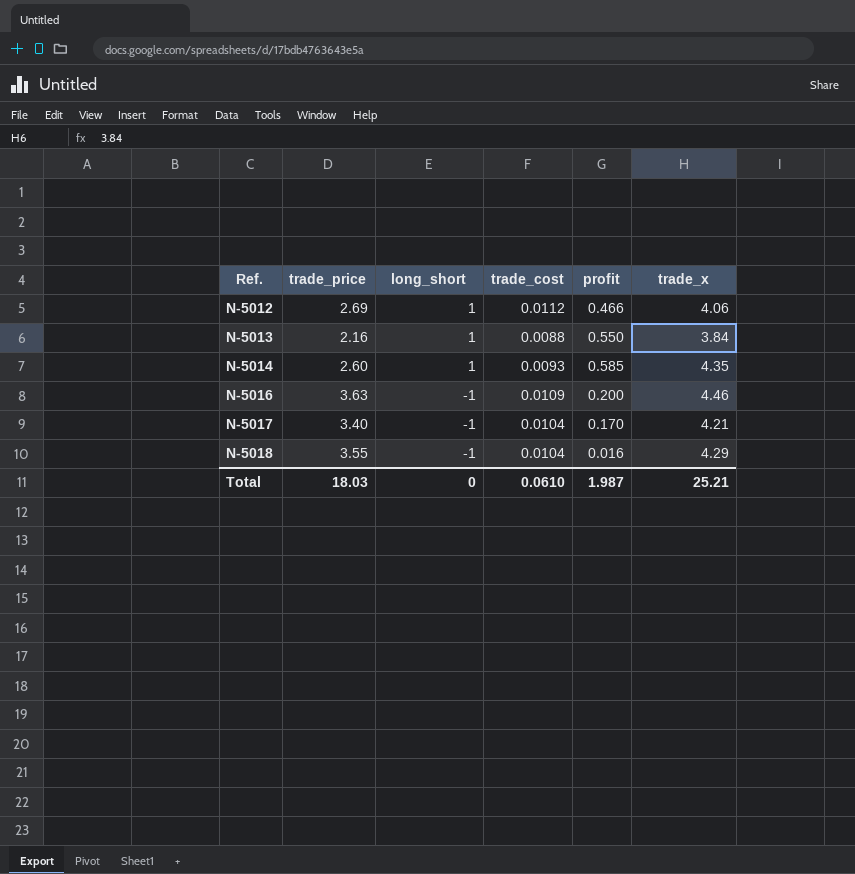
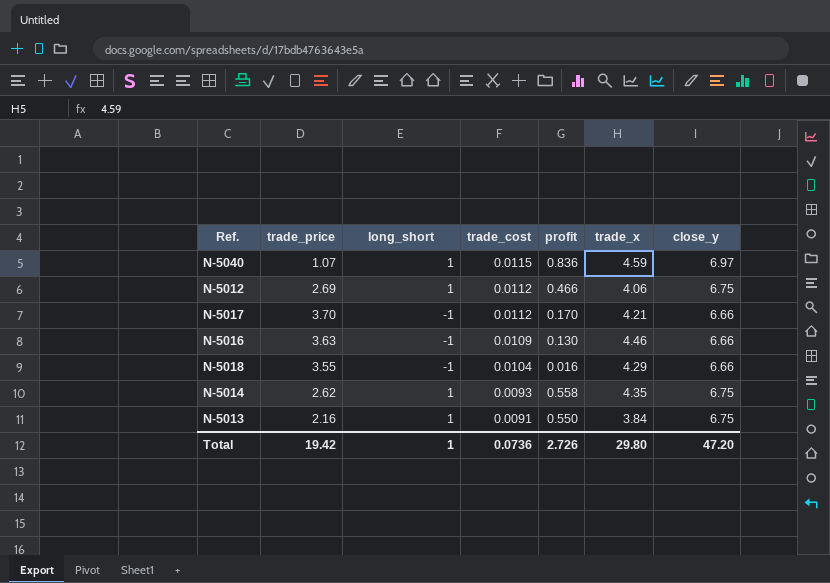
row order: Ref. ascending -> trade_cost descending
column close_y | position: none -> 7
row N-5040: none -> 1.07 | 1 | 0.0115 | 0.836 | 4.59 | 6.97
N-5017 | trade_price: 3.40 -> 3.70
N-5017 | trade_cost: 0.0104 -> 0.0112
N-5016 | profit: 0.200 -> 0.130
N-5014 | trade_price: 2.60 -> 2.62
N-5014 | profit: 0.585 -> 0.558
N-5013 | trade_cost: 0.0088 -> 0.0091
Total | trade_price: 18.03 -> 19.42
Total | long_short: 0 -> 1
Total | trade_cost: 0.0610 -> 0.0736
Total | profit: 1.987 -> 2.726
Total | trade_x: 25.21 -> 29.80

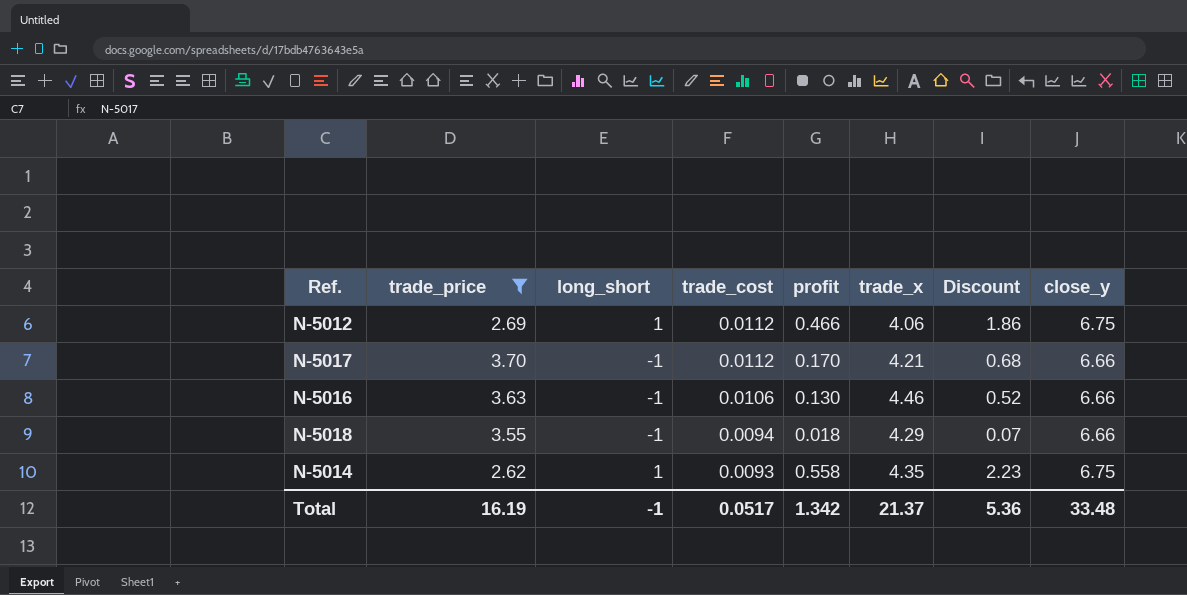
filter: none -> trade_price >= 2.62
column Discount | formula: none -> [profit] * 4
N-5016 | trade_cost: 0.0109 -> 0.0106
N-5018 | trade_cost: 0.0104 -> 0.0094
N-5018 | profit: 0.016 -> 0.018
Total | trade_price: 19.42 -> 16.19
Total | long_short: 1 -> -1
Total | trade_cost: 0.0736 -> 0.0517
Total | profit: 2.726 -> 1.342
Total | trade_x: 29.80 -> 21.37
Total | close_y: 47.20 -> 33.48

